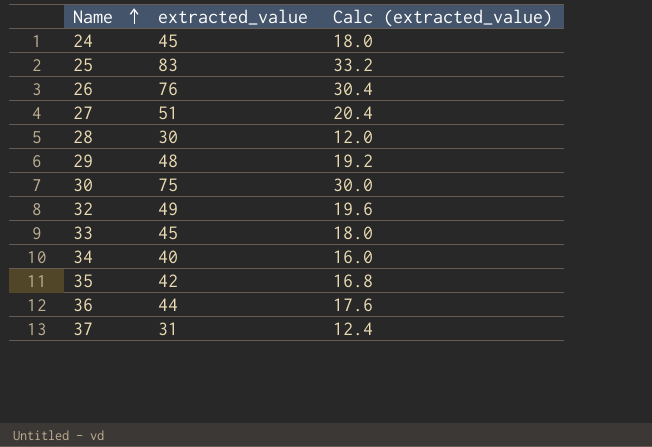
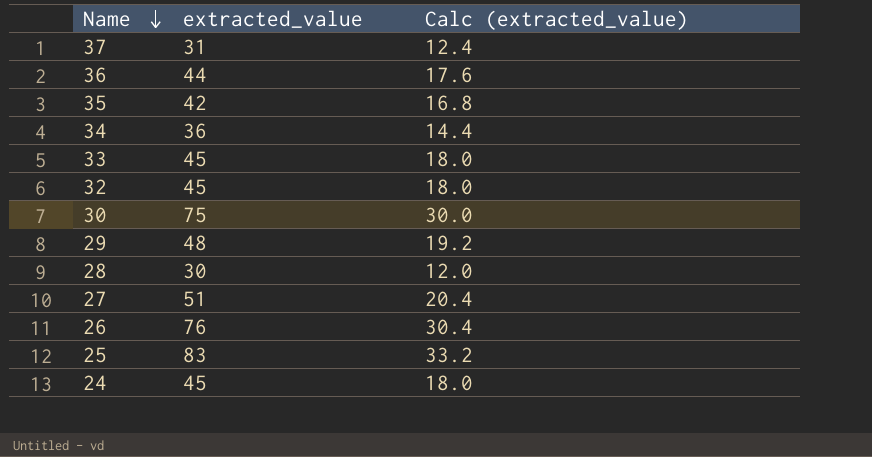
row order: Name ascending -> Name descending
34 | extracted_value: 40 -> 36
34 | Calc (extracted_value): 16.0 -> 14.4
32 | extracted_value: 49 -> 45
32 | Calc (extracted_value): 19.6 -> 18.0

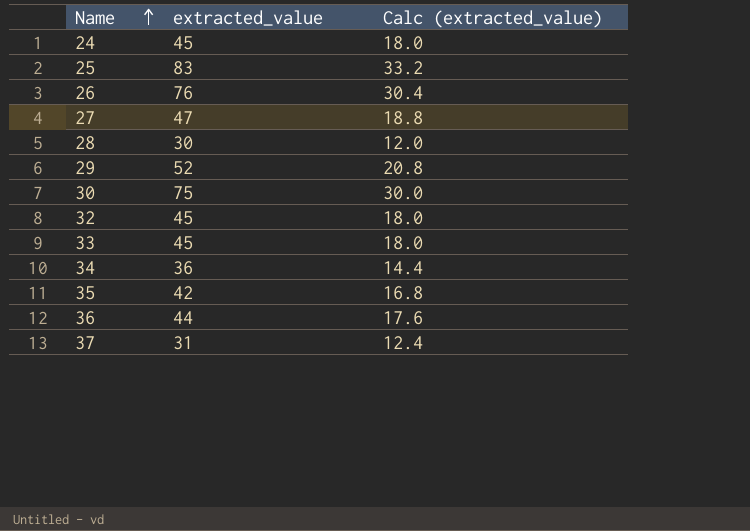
row order: Name descending -> Name ascending
27 | extracted_value: 51 -> 47
27 | Calc (extracted_value): 20.4 -> 18.8
29 | extracted_value: 48 -> 52
29 | Calc (extracted_value): 19.2 -> 20.8

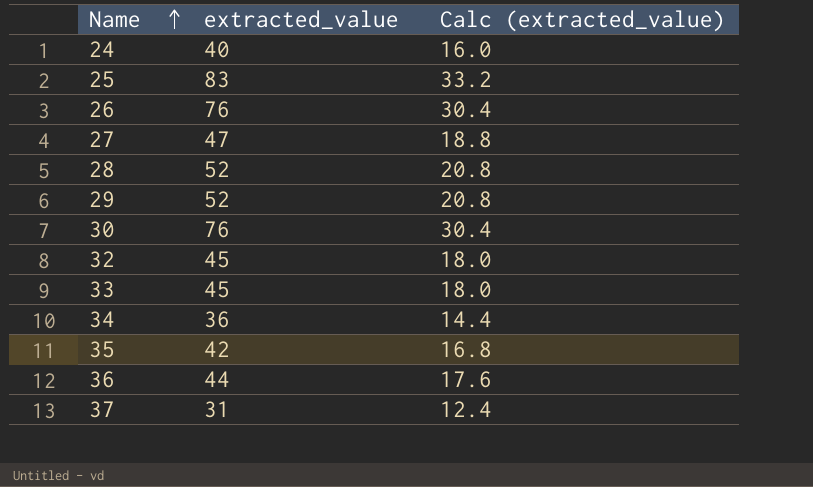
24 | extracted_value: 45 -> 40
24 | Calc (extracted_value): 18.0 -> 16.0
28 | extracted_value: 30 -> 52
28 | Calc (extracted_value): 12.0 -> 20.8
30 | extracted_value: 75 -> 76
30 | Calc (extracted_value): 30.0 -> 30.4

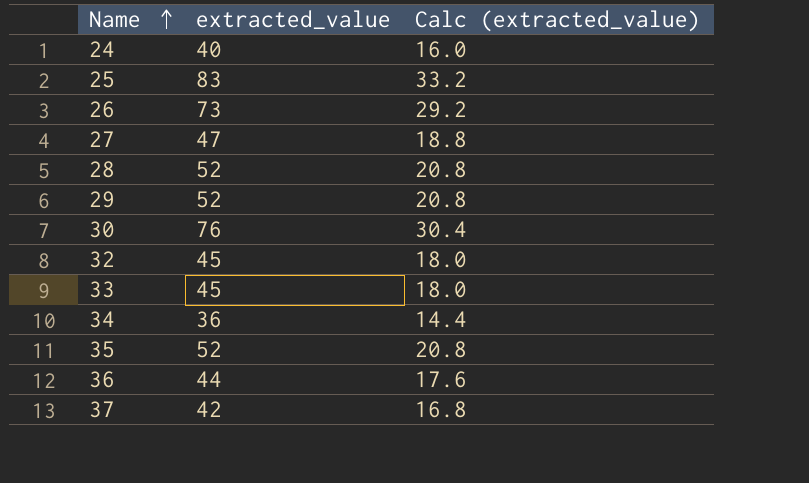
26 | extracted_value: 76 -> 73
26 | Calc (extracted_value): 30.4 -> 29.2
35 | extracted_value: 42 -> 52
35 | Calc (extracted_value): 16.8 -> 20.8
37 | extracted_value: 31 -> 42
37 | Calc (extracted_value): 12.4 -> 16.8

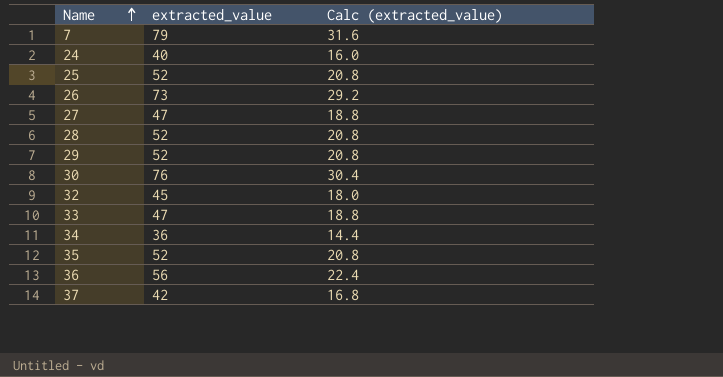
row 7: none -> 79 | 31.6
25 | extracted_value: 83 -> 52
25 | Calc (extracted_value): 33.2 -> 20.8
33 | extracted_value: 45 -> 47
33 | Calc (extracted_value): 18.0 -> 18.8
36 | extracted_value: 44 -> 56
36 | Calc (extracted_value): 17.6 -> 22.4

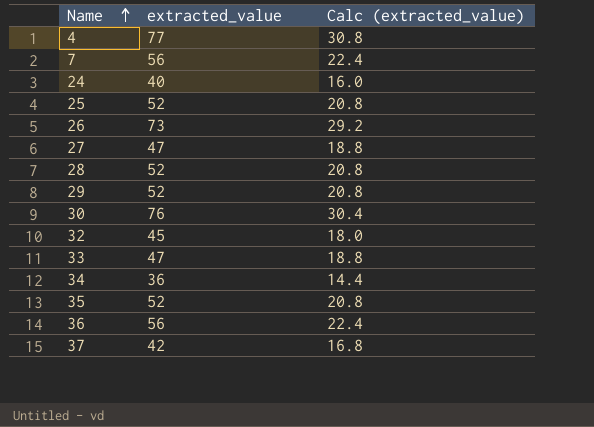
row 4: none -> 77 | 30.8
7 | extracted_value: 79 -> 56
7 | Calc (extracted_value): 31.6 -> 22.4

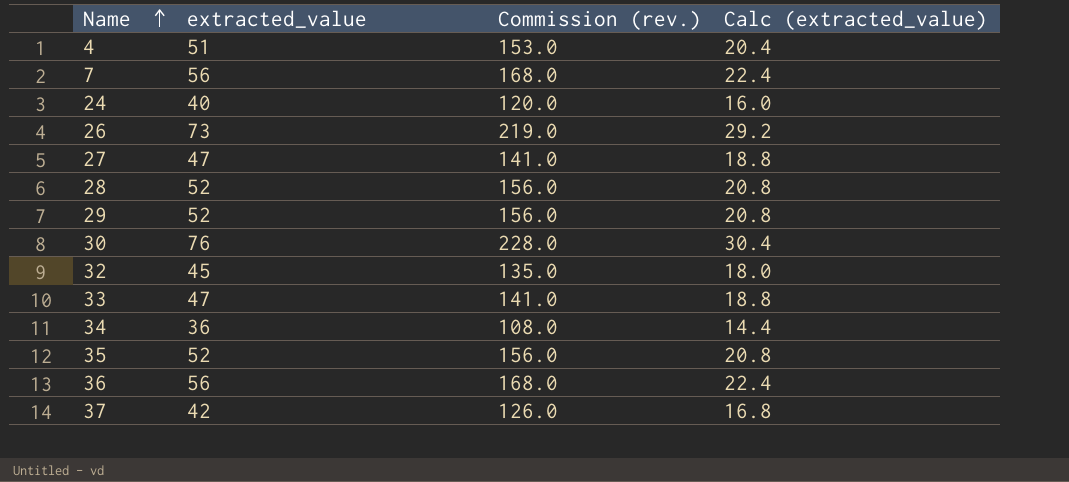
column Commission (rev.) | formula: none -> [extracted_value] * 3
row 25: 52 | 20.8 -> none
4 | extracted_value: 77 -> 51
4 | Calc (extracted_value): 30.8 -> 20.4

